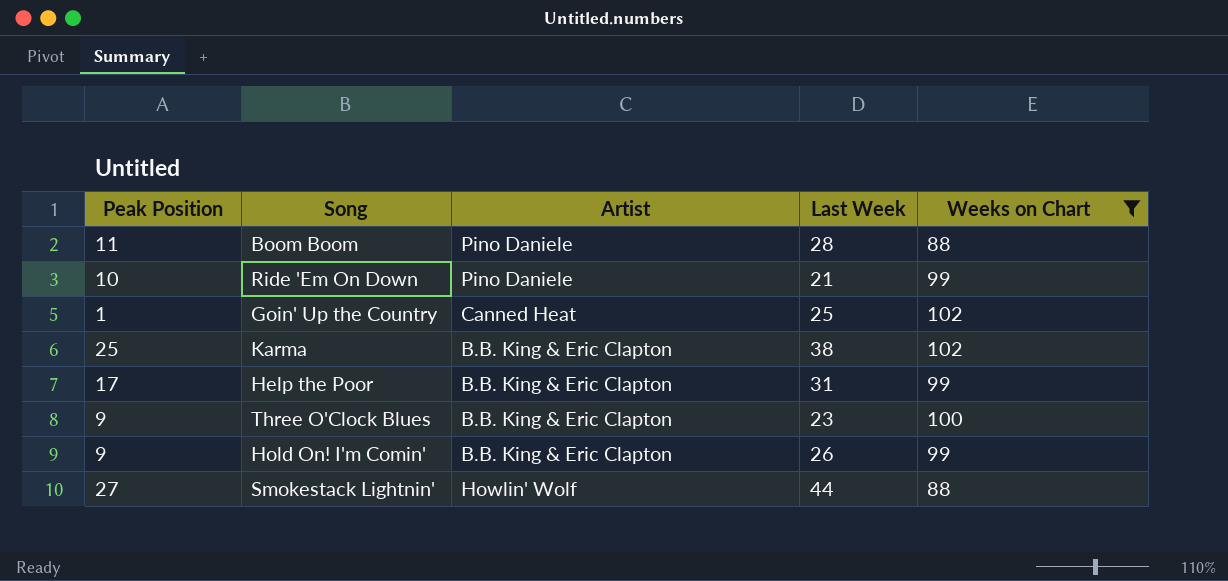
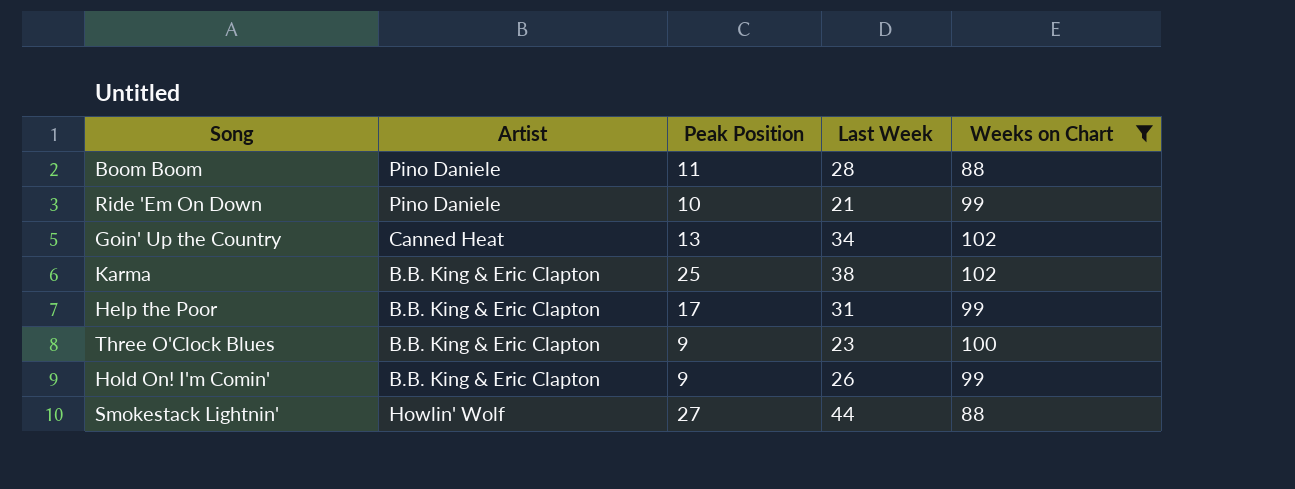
column Peak Position | position: 1 -> 3
Goin' Up the Country | Peak Position: 1 -> 13
Goin' Up the Country | Last Week: 25 -> 34

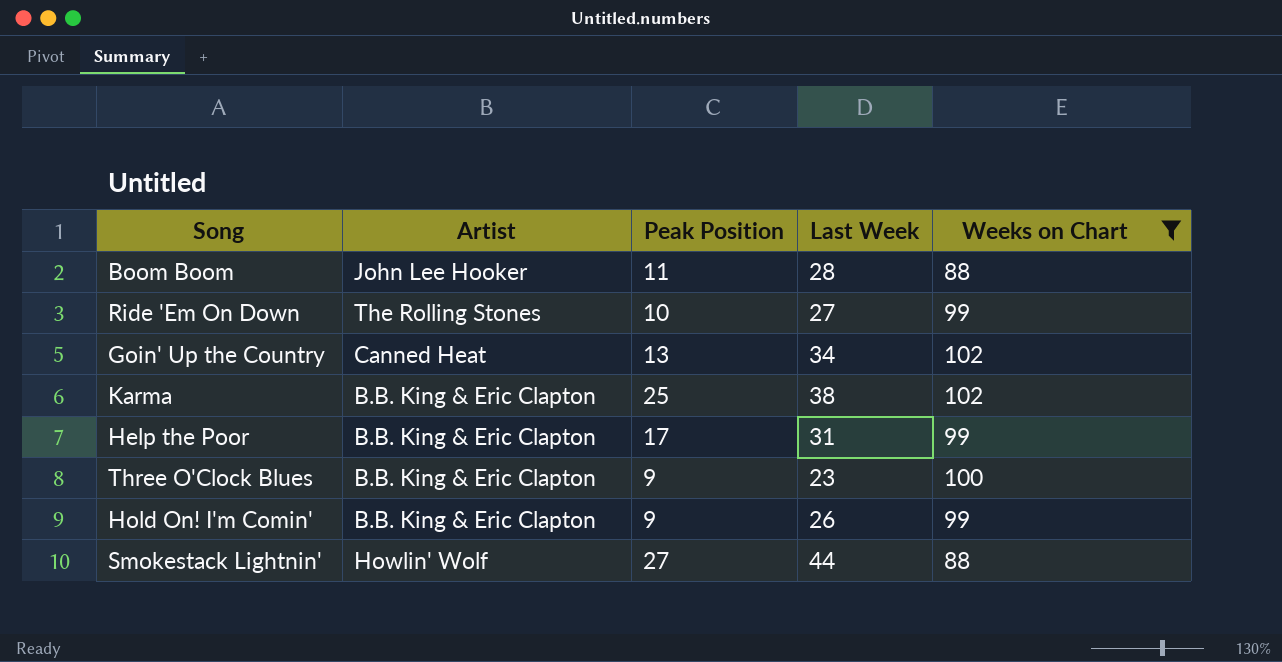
Boom Boom | Artist: Pino Daniele -> John Lee Hooker
Ride 'Em On Down | Artist: Pino Daniele -> The Rolling Stones
Ride 'Em On Down | Last Week: 21 -> 27

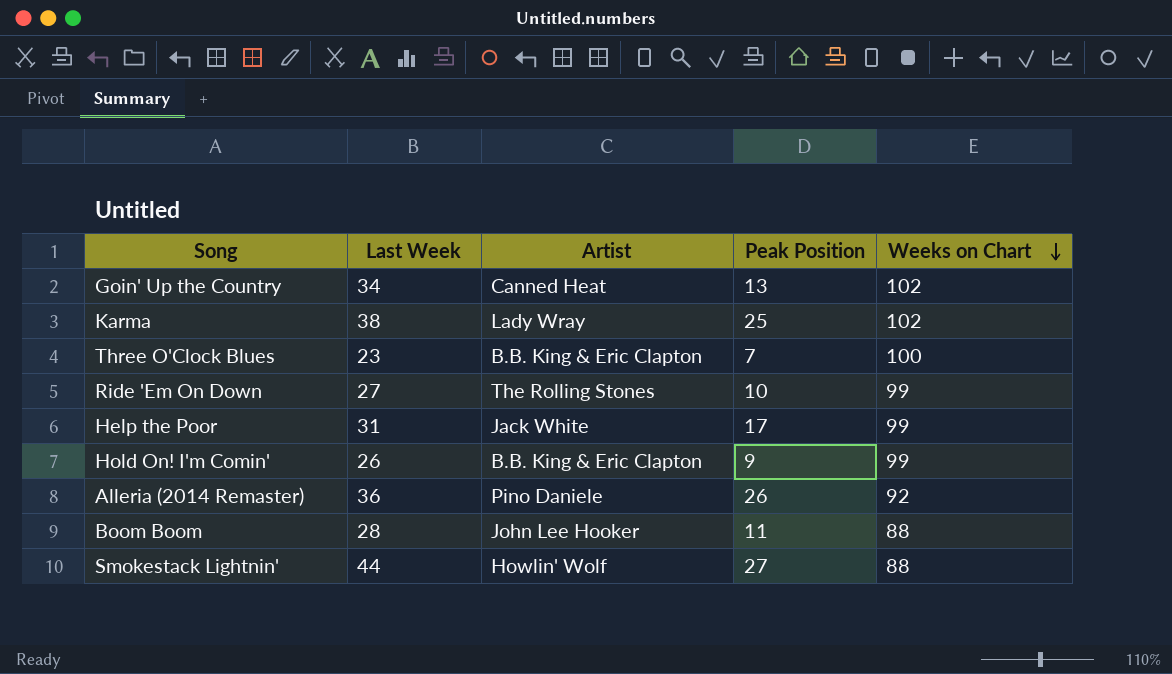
filter: Weeks on Chart != 92 -> none
row order: none -> Weeks on Chart descending
column Last Week | position: 4 -> 2
Karma | Artist: B.B. King & Eric Clapton -> Lady Wray
Three O'Clock Blues | Peak Position: 9 -> 7
Help the Poor | Artist: B.B. King & Eric Clapton -> Jack White

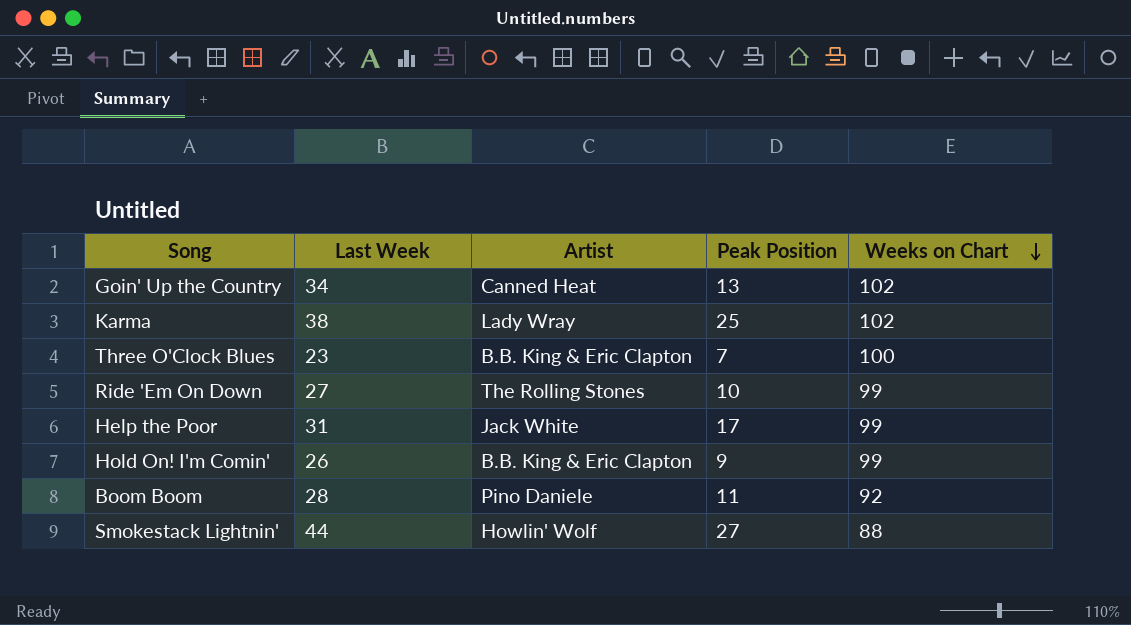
row Alleria (2014 Remaster): 36 | Pino Daniele | 26 | 92 -> none
Boom Boom | Artist: John Lee Hooker -> Pino Daniele
Boom Boom | Weeks on Chart: 88 -> 92

